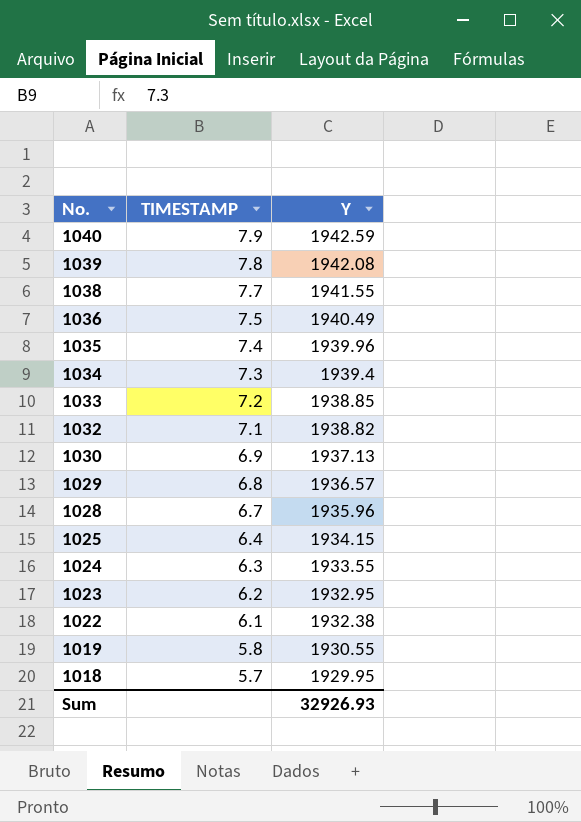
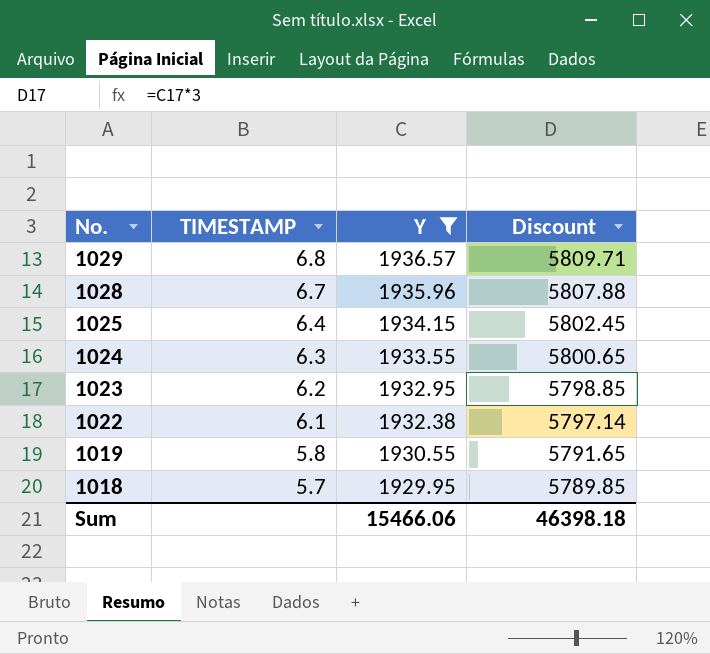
filter: none -> Y <= 1936.57
column Discount | formula: none -> [Y] * 3
Sum | Y: 32926.93 -> 15466.06

